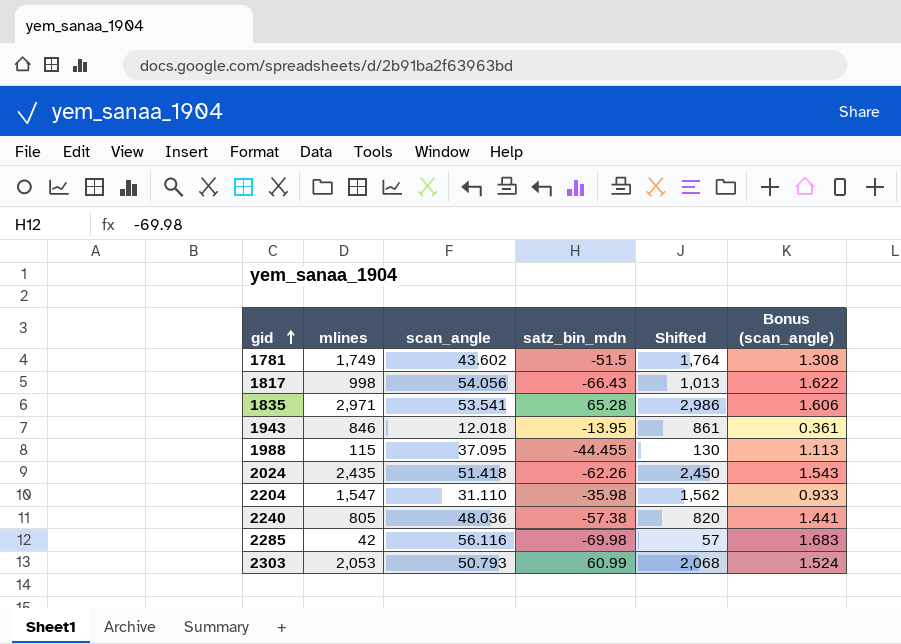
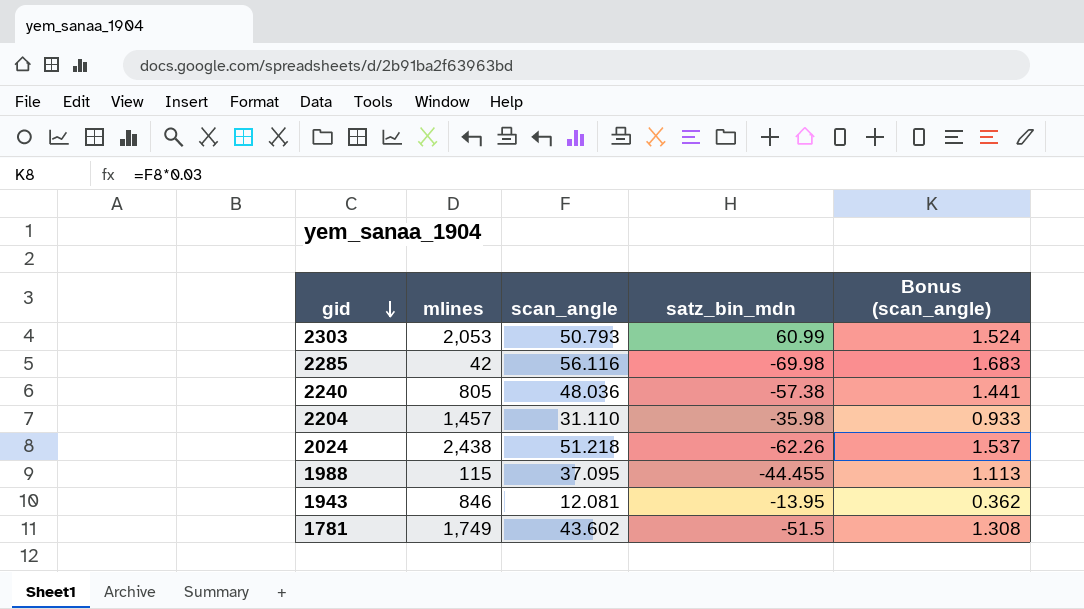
row order: gid ascending -> gid descending
column Shifted | formula: [mlines] + 15 -> none
row 1817: 998 | 54.056 | -66.43 | 1,013 | 1.622 -> none
row 1835: 2,971 | 53.541 | 65.28 | 2,986 | 1.606 -> none
2204 | mlines: 1,547 -> 1,457
2024 | mlines: 2,435 -> 2,438
2024 | scan_angle: 51.418 -> 51.218
2024 | Bonus (scan_angle): 1.543 -> 1.537
1943 | scan_angle: 12.018 -> 12.081
1943 | Bonus (scan_angle): 0.361 -> 0.362

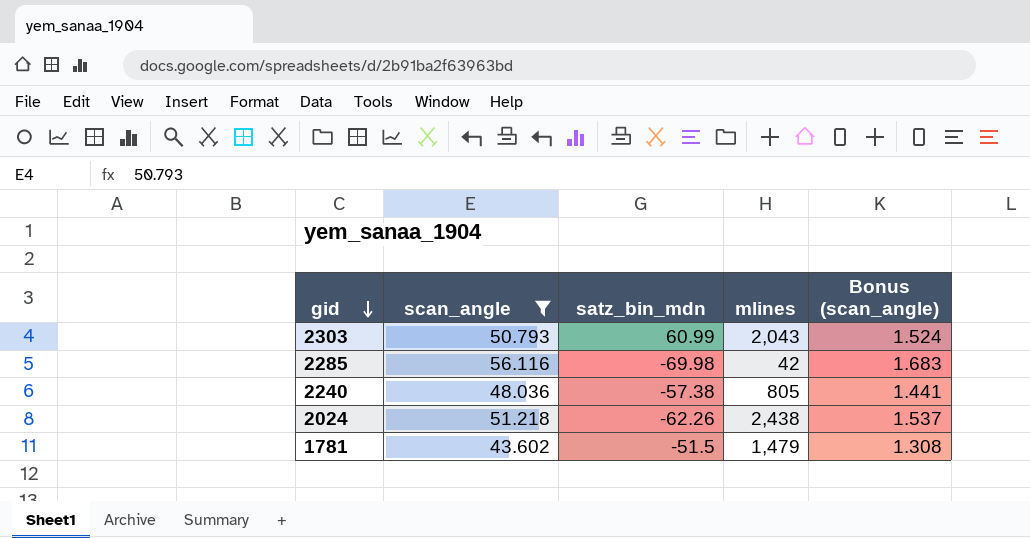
filter: none -> scan_angle >= 43.602
column mlines | position: 2 -> 4
2303 | mlines: 2,053 -> 2,043
1781 | mlines: 1,749 -> 1,479

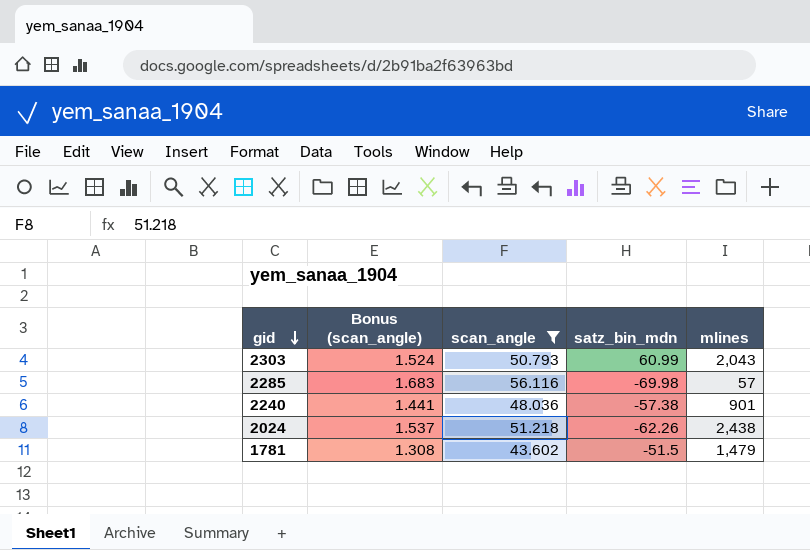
column Bonus (scan_angle) | position: 5 -> 2
2285 | mlines: 42 -> 57
2240 | mlines: 805 -> 901

